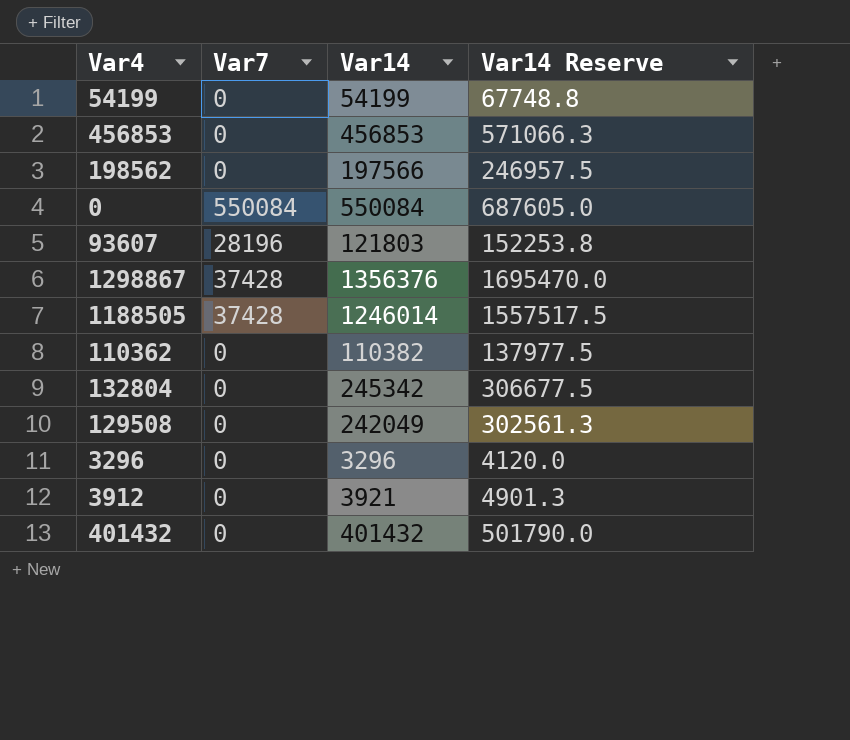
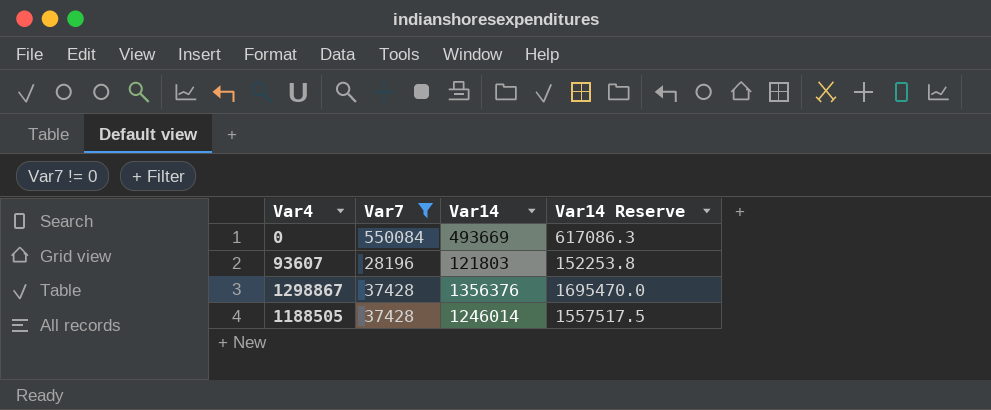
filter: none -> Var7 != 0
0 | Var14: 550084 -> 493669
0 | Var14 Reserve: 687605.0 -> 617086.3

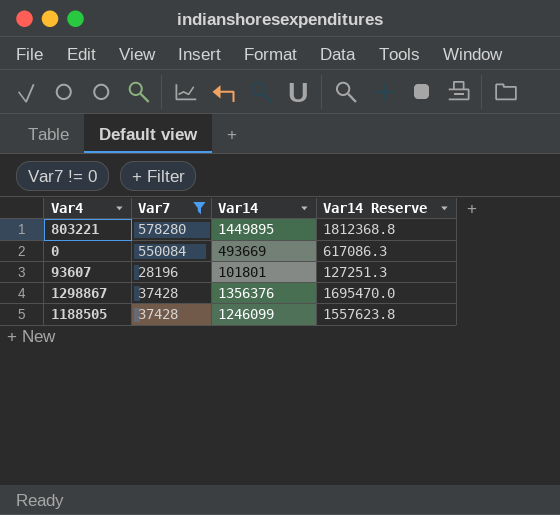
row 803221: none -> 578280 | 1449895 | 1812368.8
93607 | Var14: 121803 -> 101801
93607 | Var14 Reserve: 152253.8 -> 127251.3
1188505 | Var14: 1246014 -> 1246099
1188505 | Var14 Reserve: 1557517.5 -> 1557623.8

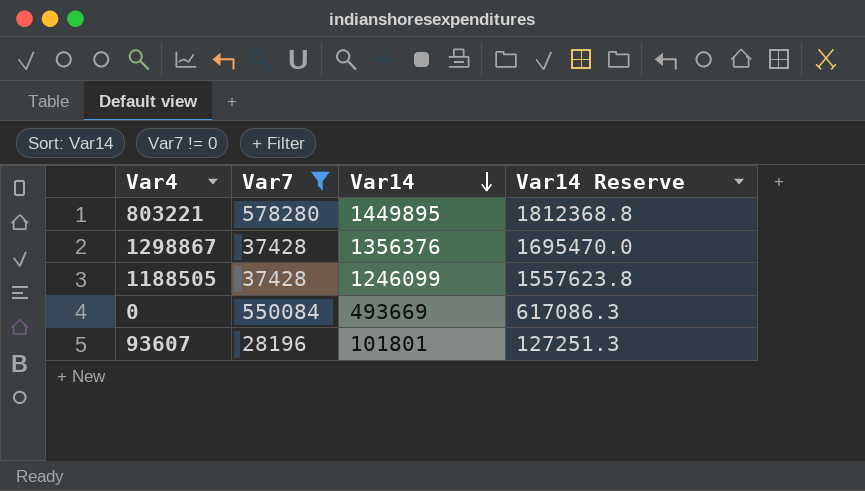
row order: none -> Var14 descending

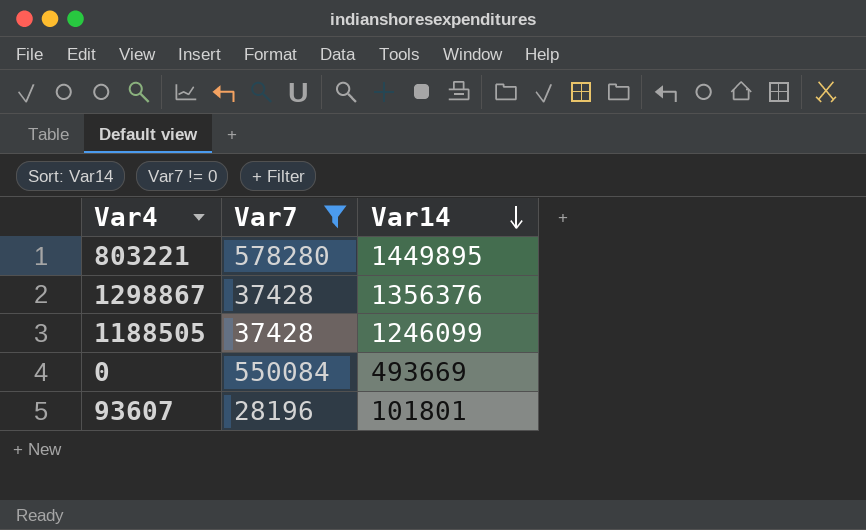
column Var14 Reserve | formula: [Var14] * 1.25 -> none

